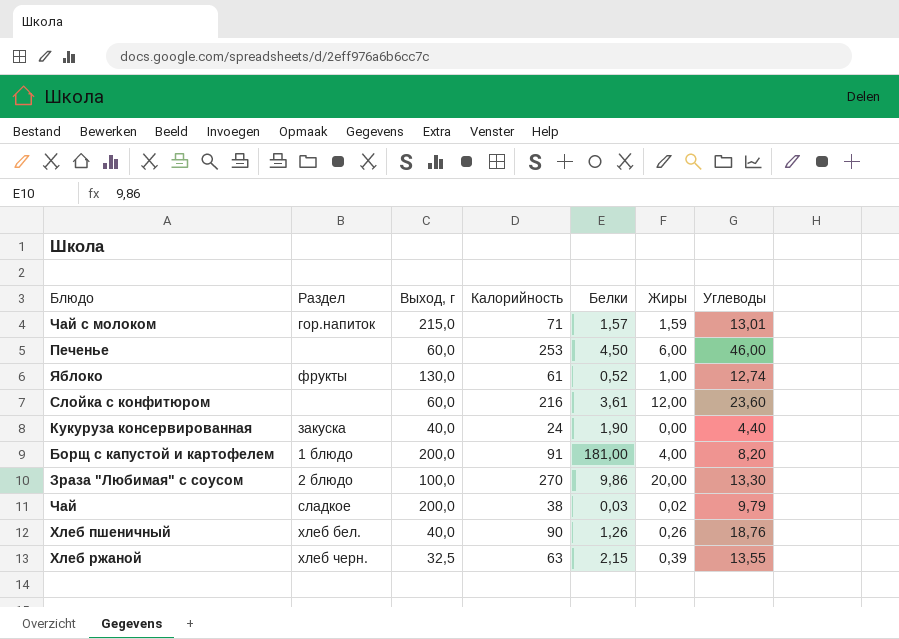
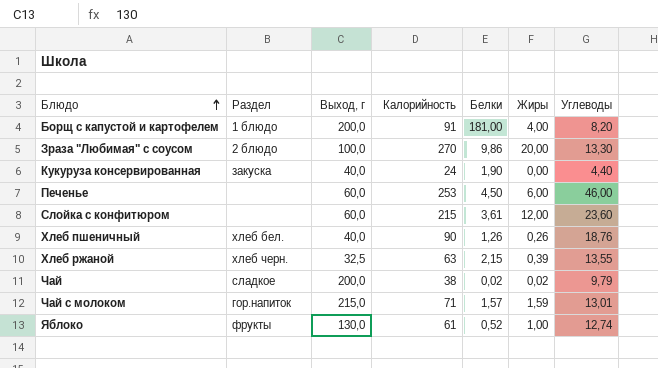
row order: none -> Блюдо ascending
Слойка с конфитюром | Калорийность: 216 -> 215
Чай | Белки: 0,03 -> 0,02

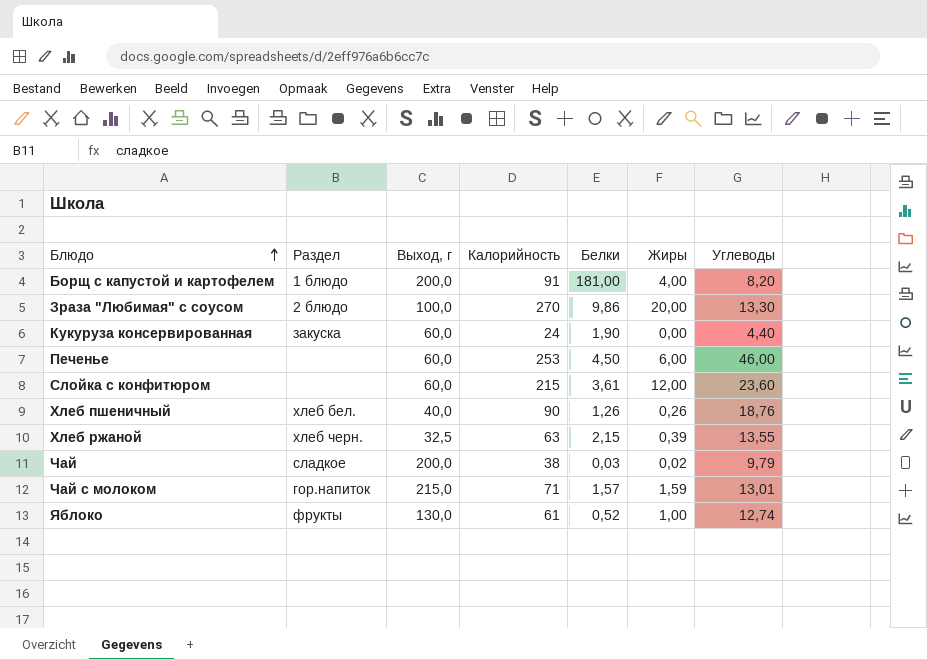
Кукуруза консервированная | Выход, г: 40,0 -> 60,0
Чай | Белки: 0,02 -> 0,03

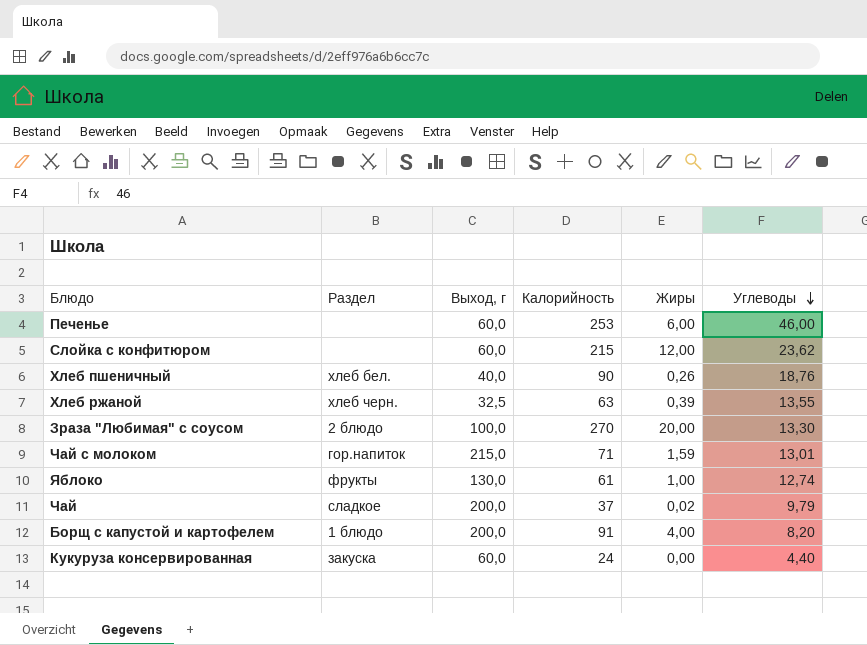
row order: Блюдо ascending -> Углеводы descending
column Белки | position: 5 -> none
Слойка с конфитюром | Углеводы: 23,60 -> 23,62
Чай | Калорийность: 38 -> 37

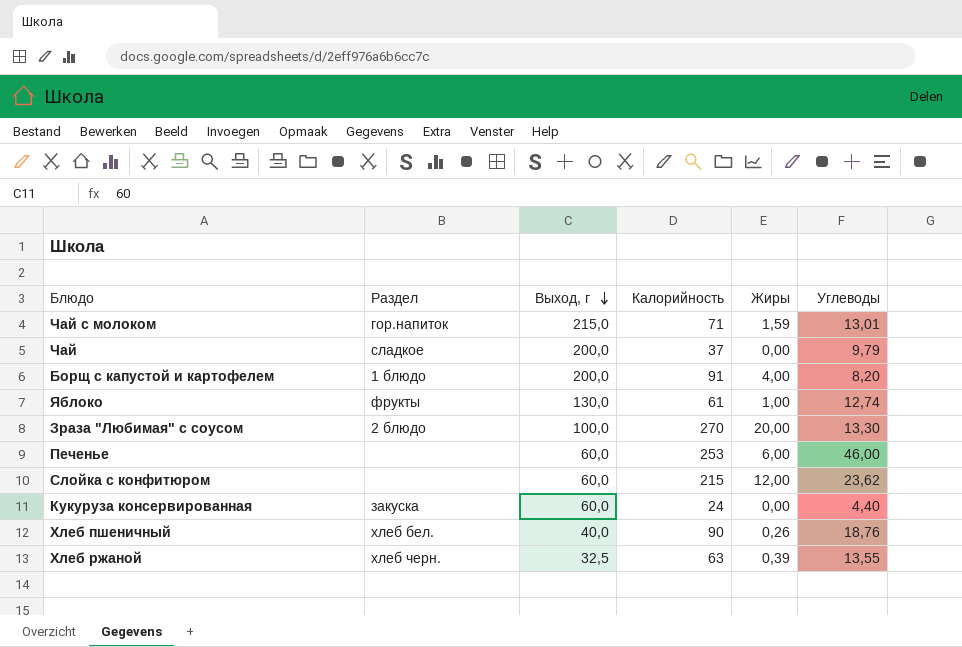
row order: Углеводы descending -> Выход, г descending
Чай | Жиры: 0,02 -> 0,00

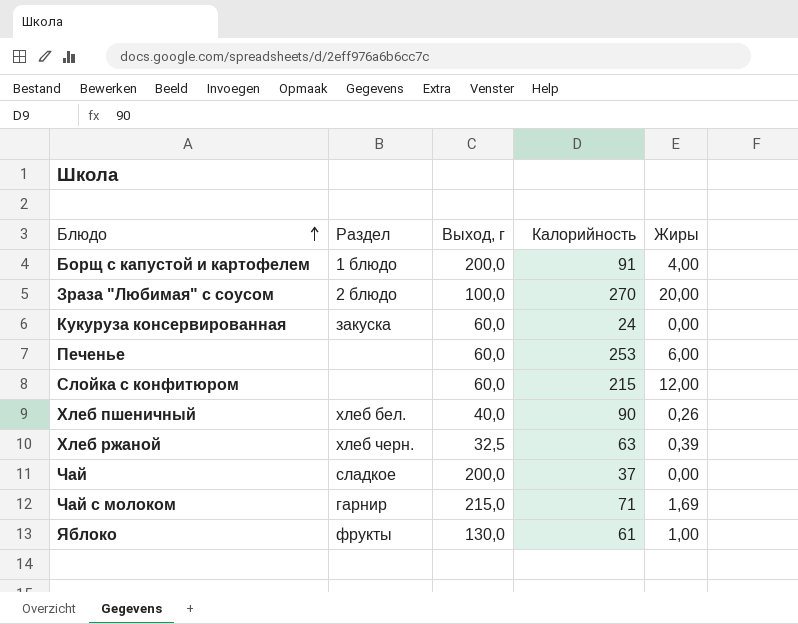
row order: Выход, г descending -> Блюдо ascending
column Углеводы | position: 6 -> none
Чай с молоком | Раздел: гор.напиток -> гарнир
Чай с молоком | Жиры: 1,59 -> 1,69

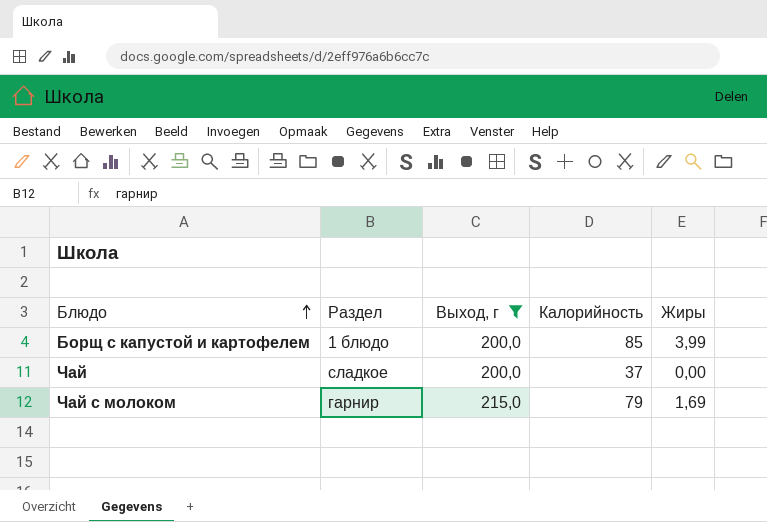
filter: none -> Выход, г >= 200,0
Борщ с капустой и картофелем | Калорийность: 91 -> 85
Борщ с капустой и картофелем | Жиры: 4,00 -> 3,99
Чай с молоком | Калорийность: 71 -> 79

